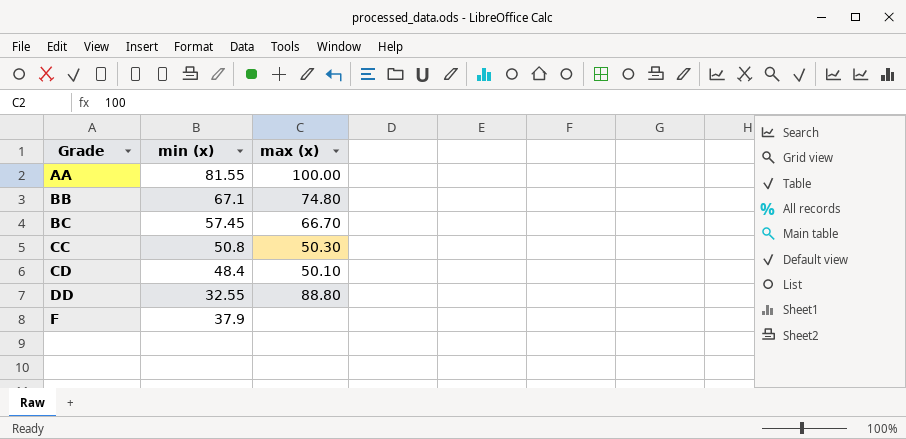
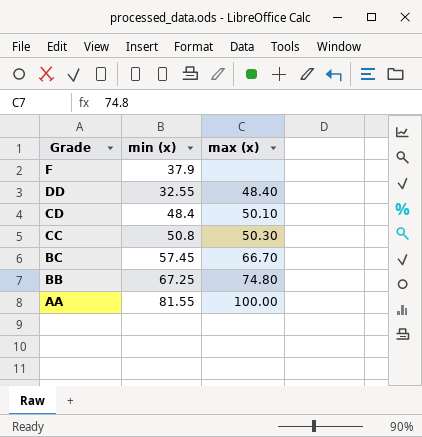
row order: Grade ascending -> Grade descending
DD | max (x): 88.80 -> 48.40
BB | min (x): 67.1 -> 67.25

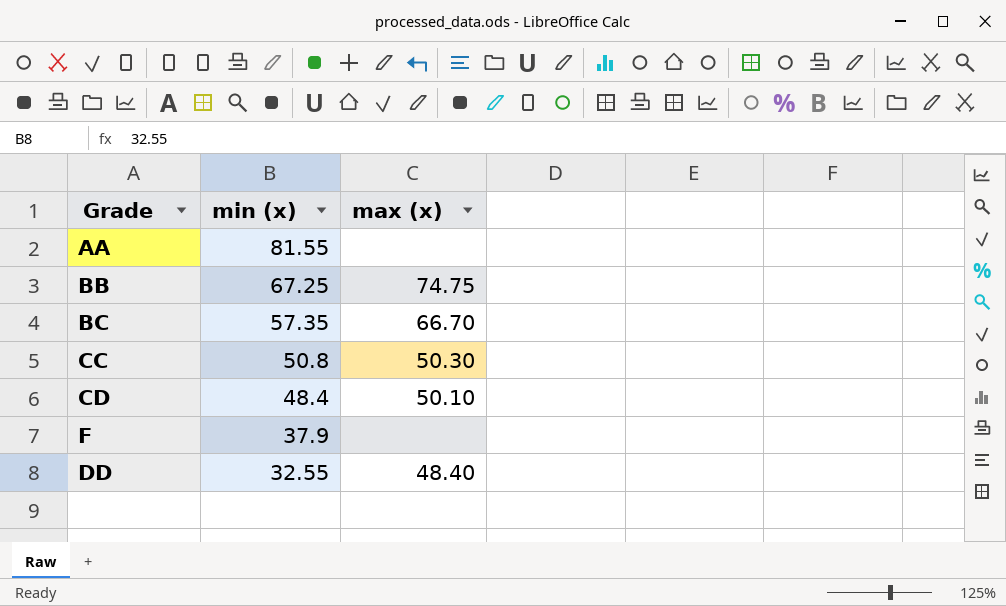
row order: Grade descending -> min (x) descending
AA | max (x): 100.00 -> none
BB | max (x): 74.80 -> 74.75
BC | min (x): 57.45 -> 57.35

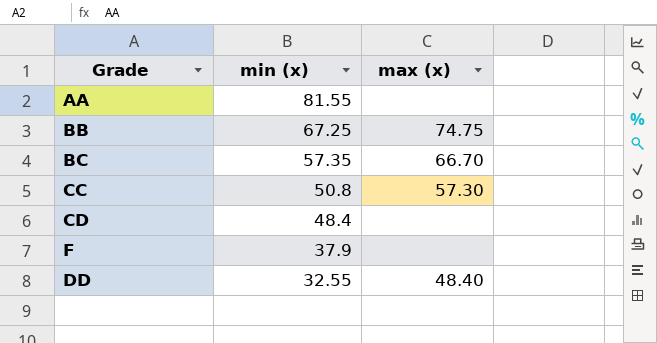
CC | max (x): 50.30 -> 57.30
CD | max (x): 50.10 -> none

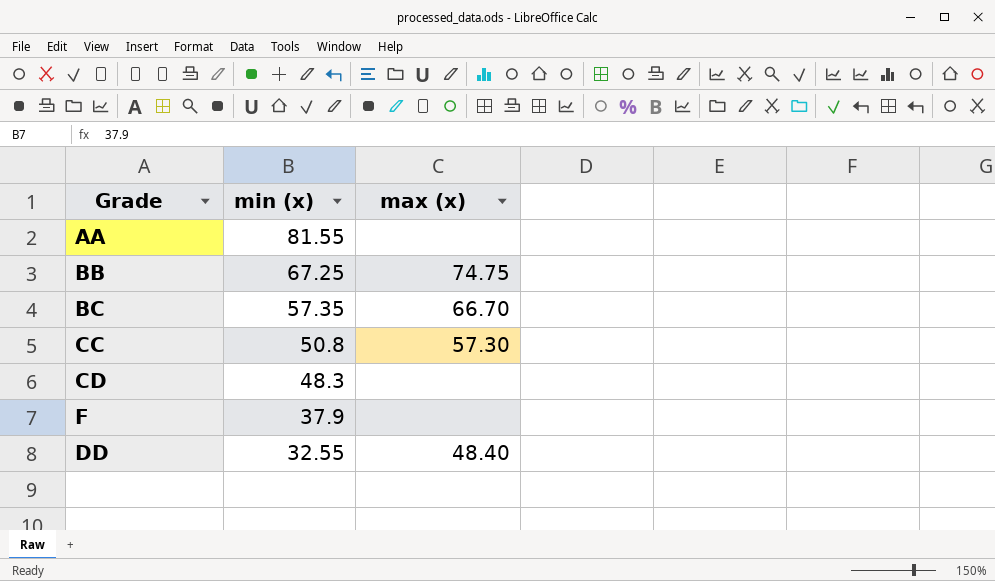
CD | min (x): 48.4 -> 48.3

